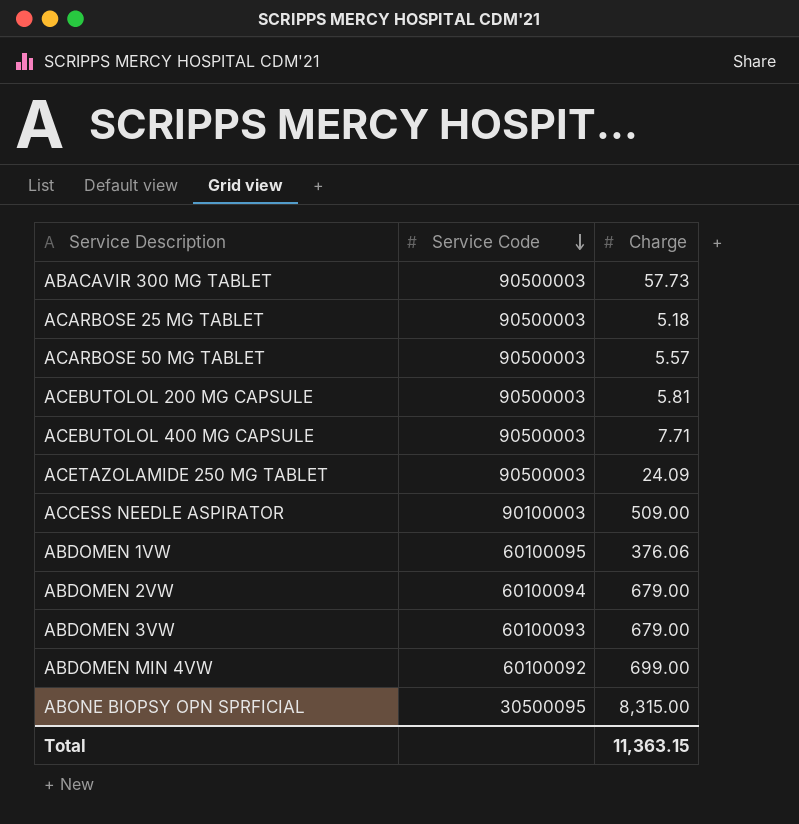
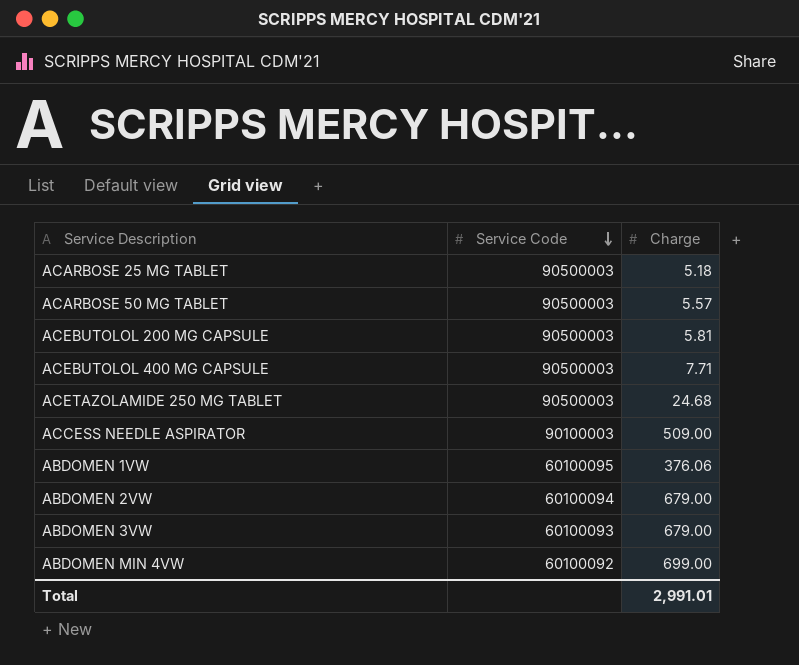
row ABACAVIR 300 MG TABLET: 90500003 | 57.73 -> none
row ABONE BIOPSY OPN SPRFICIAL: 30500095 | 8,315.00 -> none
ACETAZOLAMIDE 250 MG TABLET | Charge: 24.09 -> 24.68
Total | Charge: 11,363.15 -> 2,991.01

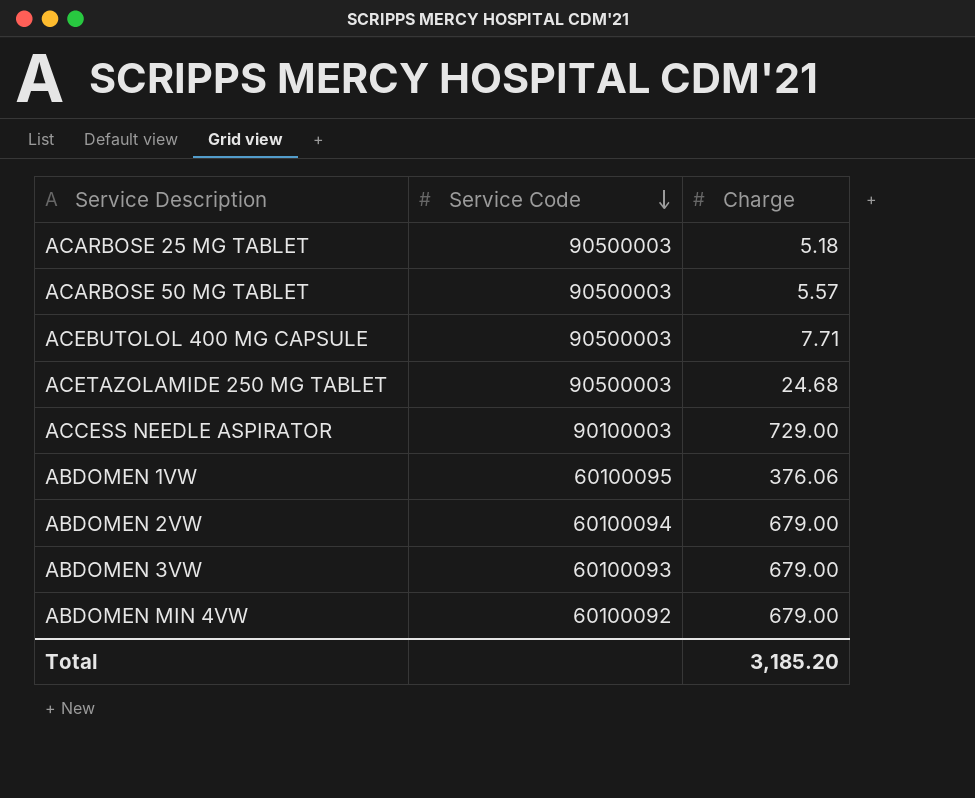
row ACEBUTOLOL 200 MG CAPSULE: 90500003 | 5.81 -> none
ACCESS NEEDLE ASPIRATOR | Charge: 509.00 -> 729.00
ABDOMEN MIN 4VW | Charge: 699.00 -> 679.00
Total | Charge: 2,991.01 -> 3,185.20

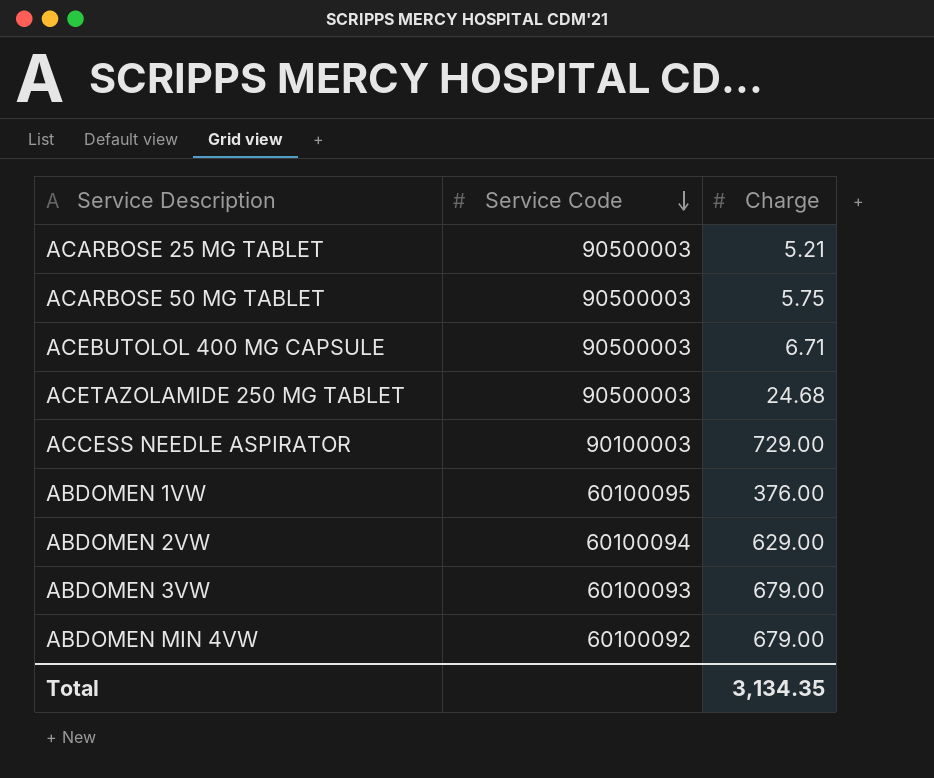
ACARBOSE 25 MG TABLET | Charge: 5.18 -> 5.21
ACARBOSE 50 MG TABLET | Charge: 5.57 -> 5.75
ACEBUTOLOL 400 MG CAPSULE | Charge: 7.71 -> 6.71
ABDOMEN 1VW | Charge: 376.06 -> 376.00
ABDOMEN 2VW | Charge: 679.00 -> 629.00
Total | Charge: 3,185.20 -> 3,134.35

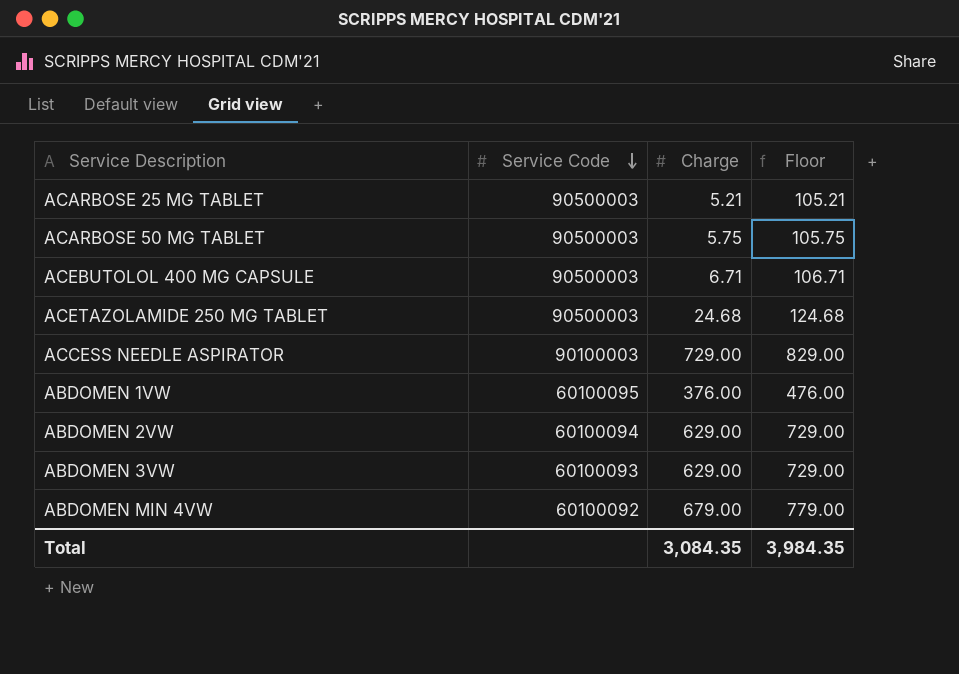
column Floor | formula: none -> [Charge] + 100
ABDOMEN 3VW | Charge: 679.00 -> 629.00
Total | Charge: 3,134.35 -> 3,084.35

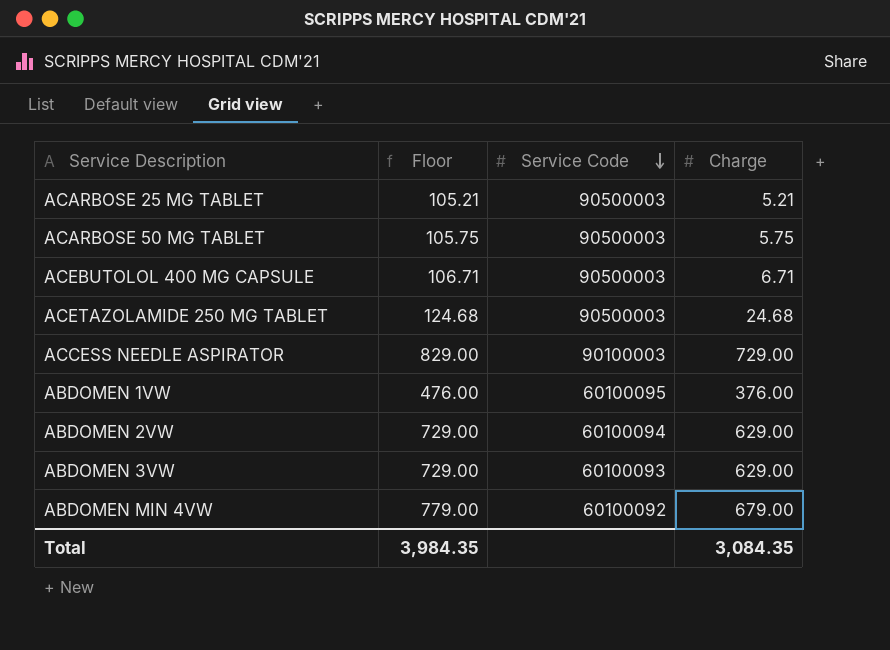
column Floor | position: 4 -> 2

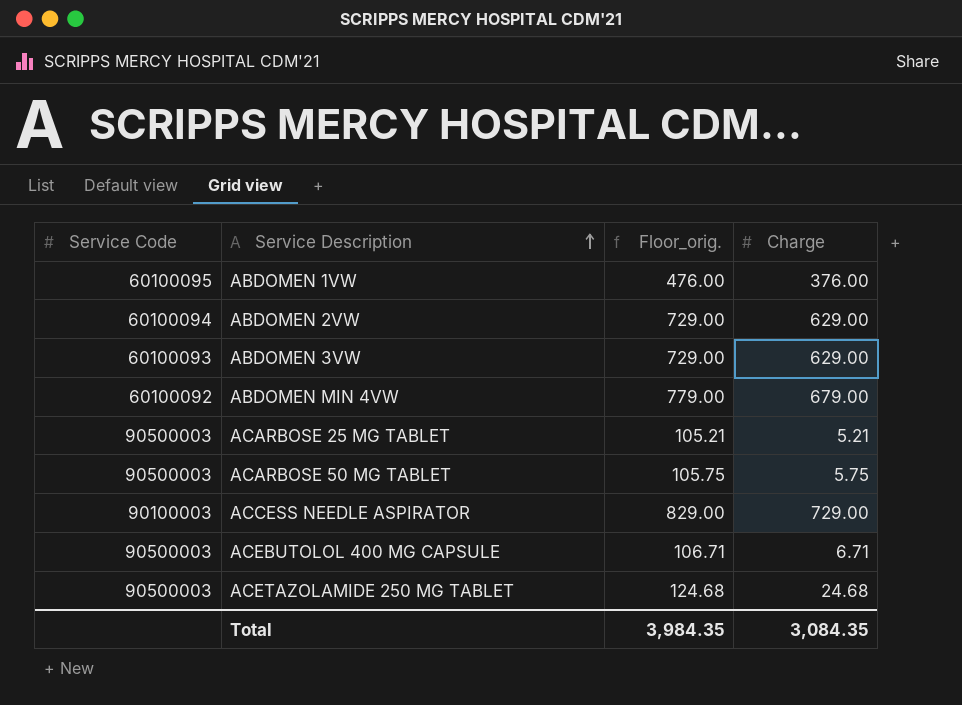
row order: Service Code descending -> Service Description ascending
column Service Code | position: 3 -> 1
column name: Floor -> Floor_orig.

